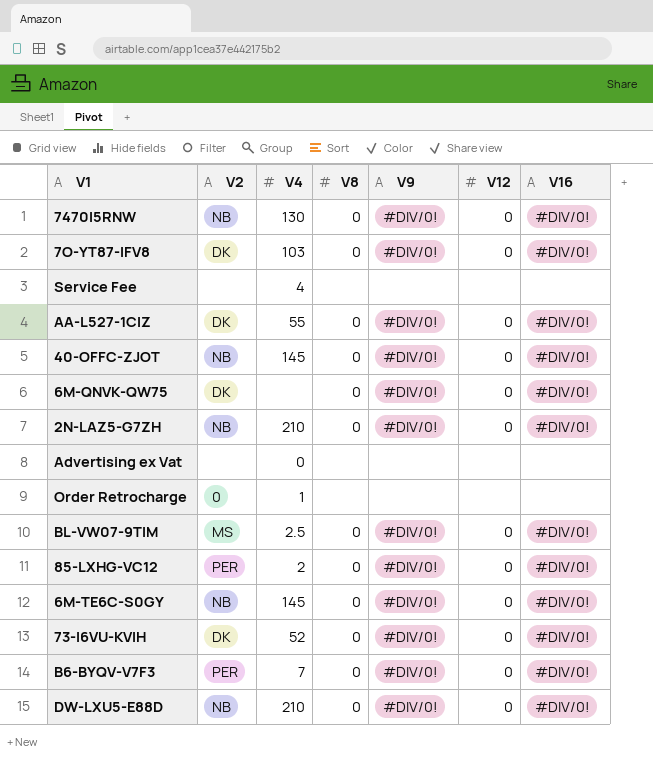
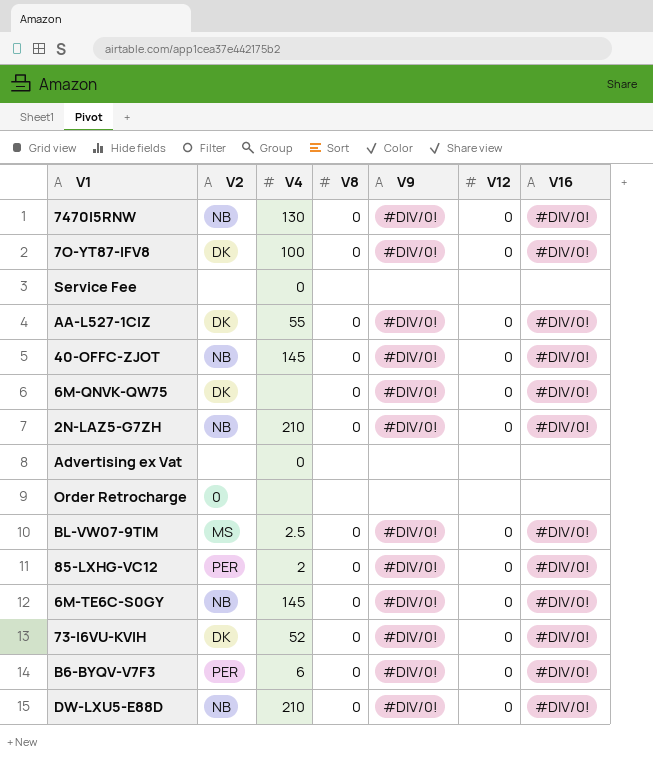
7O-YT87-IFV8 | V4: 103 -> 100
Service Fee | V4: 4 -> 0
Order Retrocharge | V4: 1 -> none
B6-BYQV-V7F3 | V4: 7 -> 6

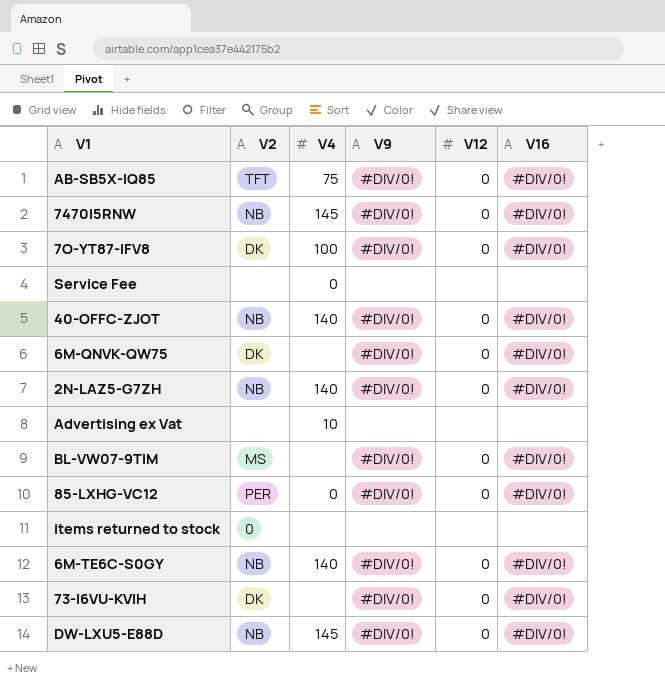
column V8 | position: 4 -> none
row AA-L527-1CIZ: DK | 55 | 0 | #DIV/0! | 0 | #DIV/0! -> none
row Order Retrocharge: 0 | none | none | none | none | none -> none
row B6-BYQV-V7F3: PER | 6 | 0 | #DIV/0! | 0 | #DIV/0! -> none
row AB-SB5X-IQ85: none -> TFT | 75 | #DIV/0! | 0 | #DIV/0!
7470I5RNW | V4: 130 -> 145
40-OFFC-ZJOT | V4: 145 -> 140
2N-LAZ5-G7ZH | V4: 210 -> 140
Advertising ex Vat | V4: 0 -> 10
BL-VW07-9TIM | V4: 2.5 -> none
85-LXHG-VC12 | V4: 2 -> 0
row items returned to stock: none -> 0 | none | none | none | none
6M-TE6C-S0GY | V4: 145 -> 140
73-I6VU-KVIH | V4: 52 -> none
DW-LXU5-E88D | V4: 210 -> 145

